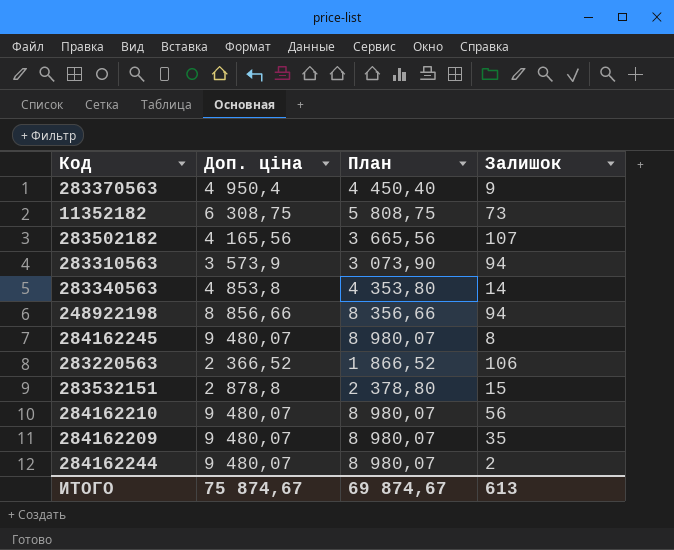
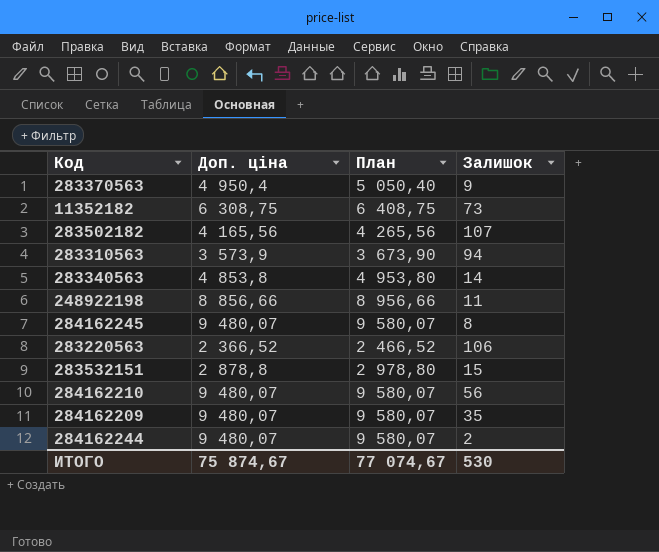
column План | formula: [Доп. ціна] - 500 -> [Доп. ціна] + 100
248922198 | Залишок: 94 -> 11
ИТОГО | План: 69 874,67 -> 77 074,67
ИТОГО | Залишок: 613 -> 530

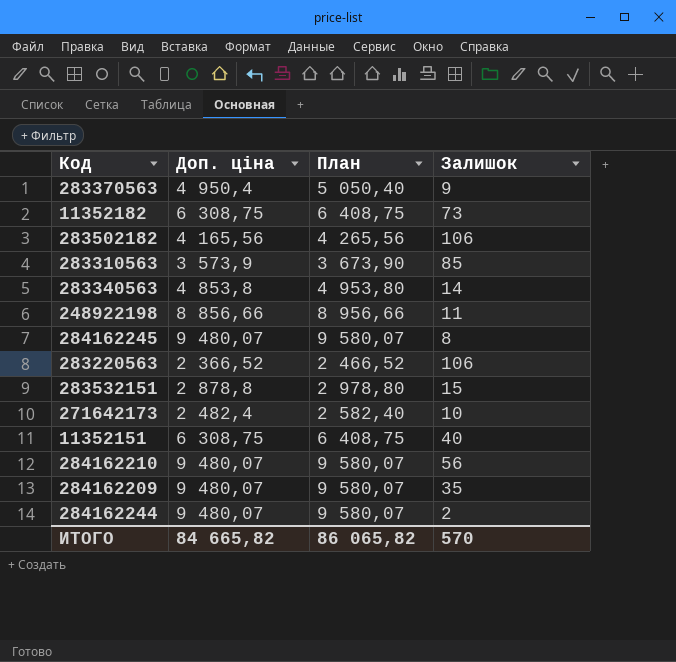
283502182 | Залишок: 107 -> 106
283310563 | Залишок: 94 -> 85
row 271642173: none -> 2 482,4 | 2 582,40 | 10
row 11352151: none -> 6 308,75 | 6 408,75 | 40
ИТОГО | Доп. ціна: 75 874,67 -> 84 665,82
ИТОГО | План: 77 074,67 -> 86 065,82
ИТОГО | Залишок: 530 -> 570

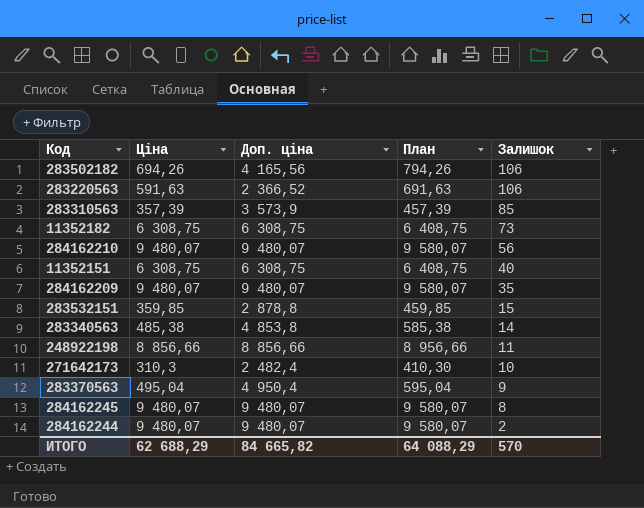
row order: none -> Залишок descending
column Ціна | position: none -> 2
column План | formula: [Доп. ціна] + 100 -> [Ціна] + 100
ИТОГО | План: 86 065,82 -> 64 088,29

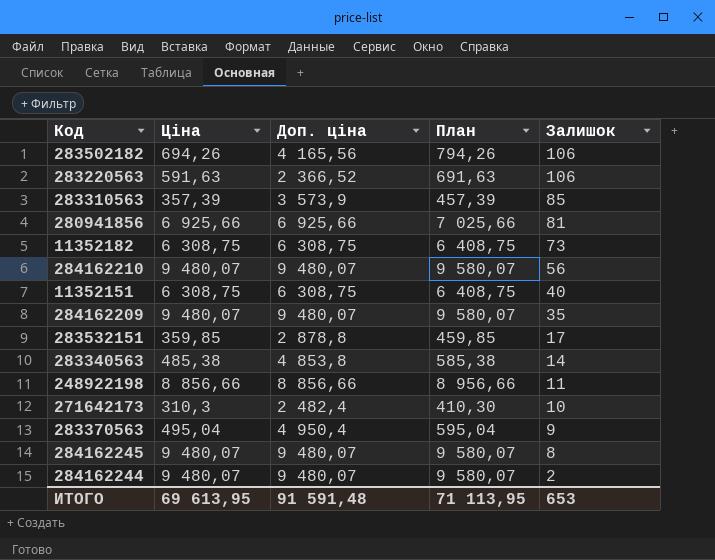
row 280941856: none -> 6 925,66 | 6 925,66 | 7 025,66 | 81
283532151 | Залишок: 15 -> 17
ИТОГО | Ціна: 62 688,29 -> 69 613,95
ИТОГО | Доп. ціна: 84 665,82 -> 91 591,48
ИТОГО | План: 64 088,29 -> 71 113,95
ИТОГО | Залишок: 570 -> 653

